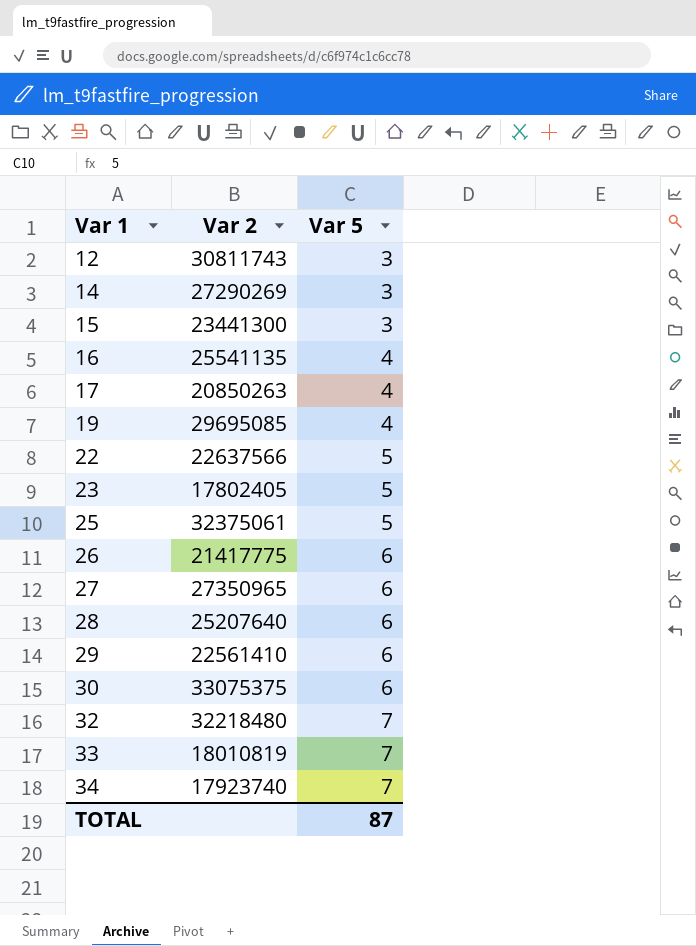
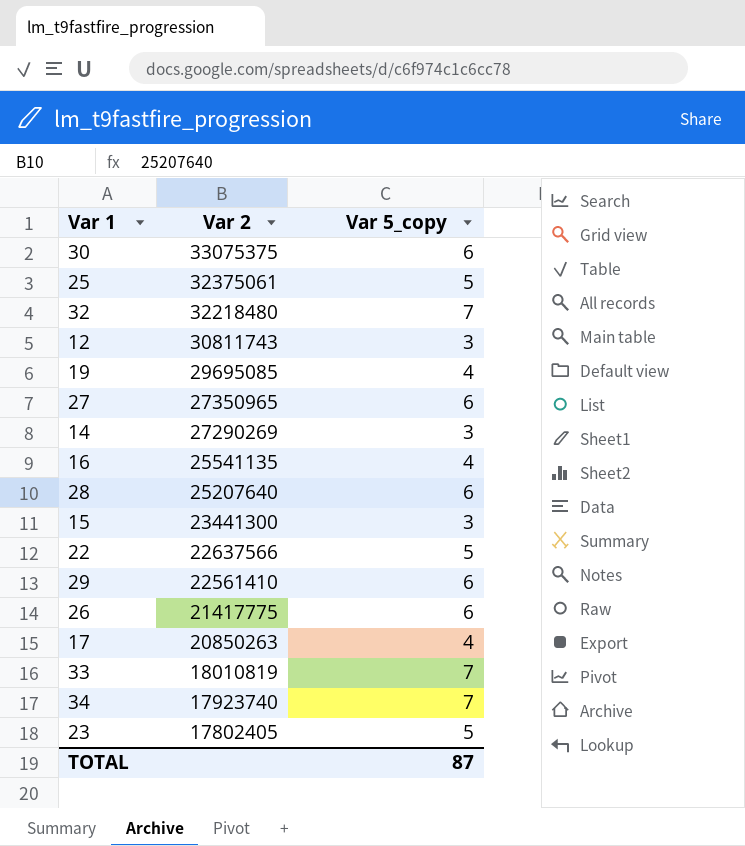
row order: Var 1 ascending -> Var 2 descending
column name: Var 5 -> Var 5_copy

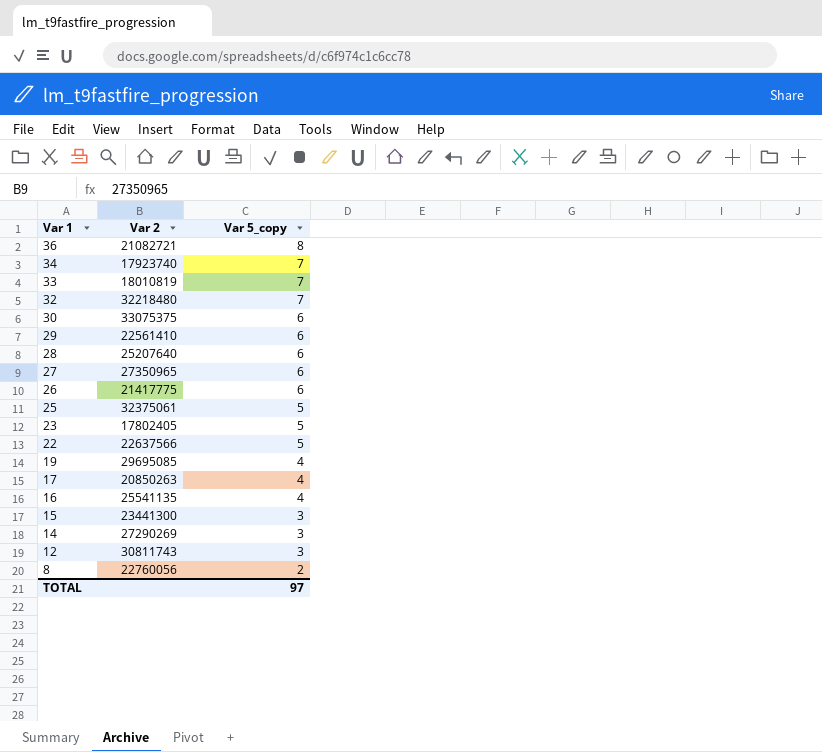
row order: Var 2 descending -> Var 1 descending
row 36: none -> 21082721 | 8
row 8: none -> 22760056 | 2
TOTAL | Var 5_copy: 87 -> 97

